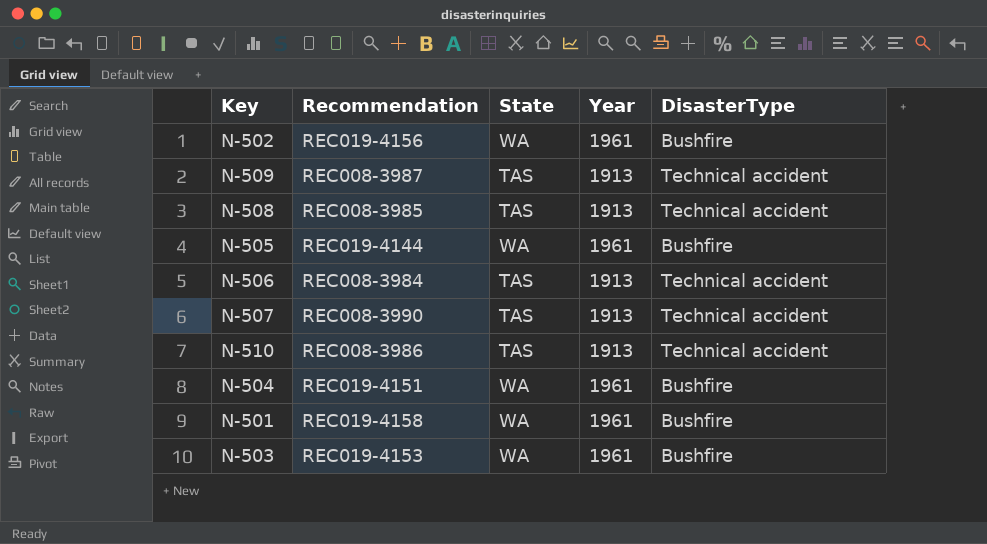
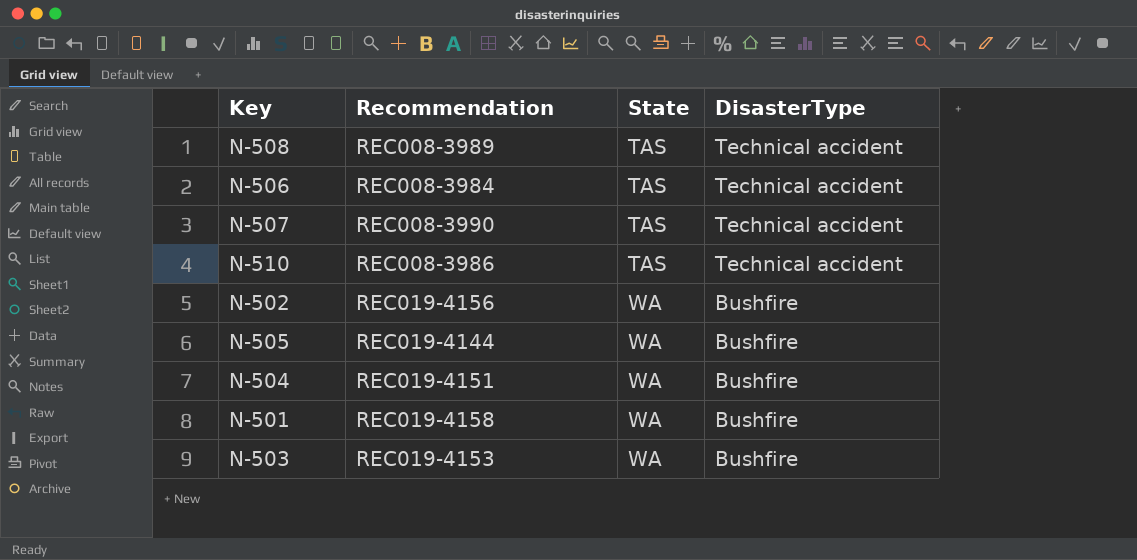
row order: none -> State ascending
column Year | position: 4 -> none
row N-509: REC008-3987 | TAS | 1913 | Technical accident -> none
N-508 | Recommendation: REC008-3985 -> REC008-3989

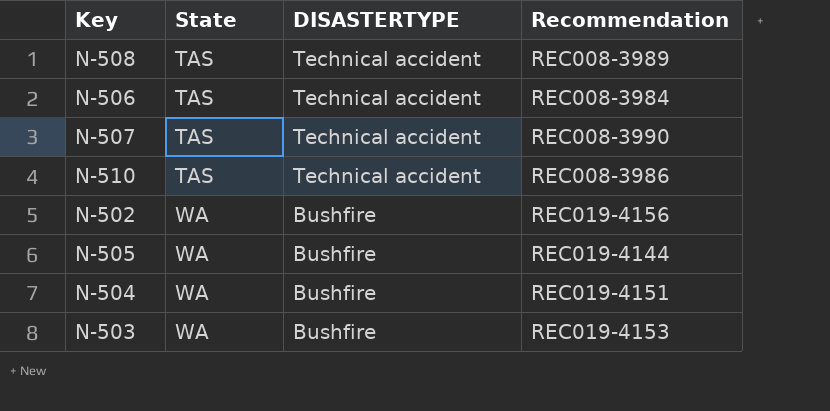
column name: DisasterType -> DISASTERTYPE
column Recommendation | position: 2 -> 4
row N-501: REC019-4158 | WA | Bushfire -> none

